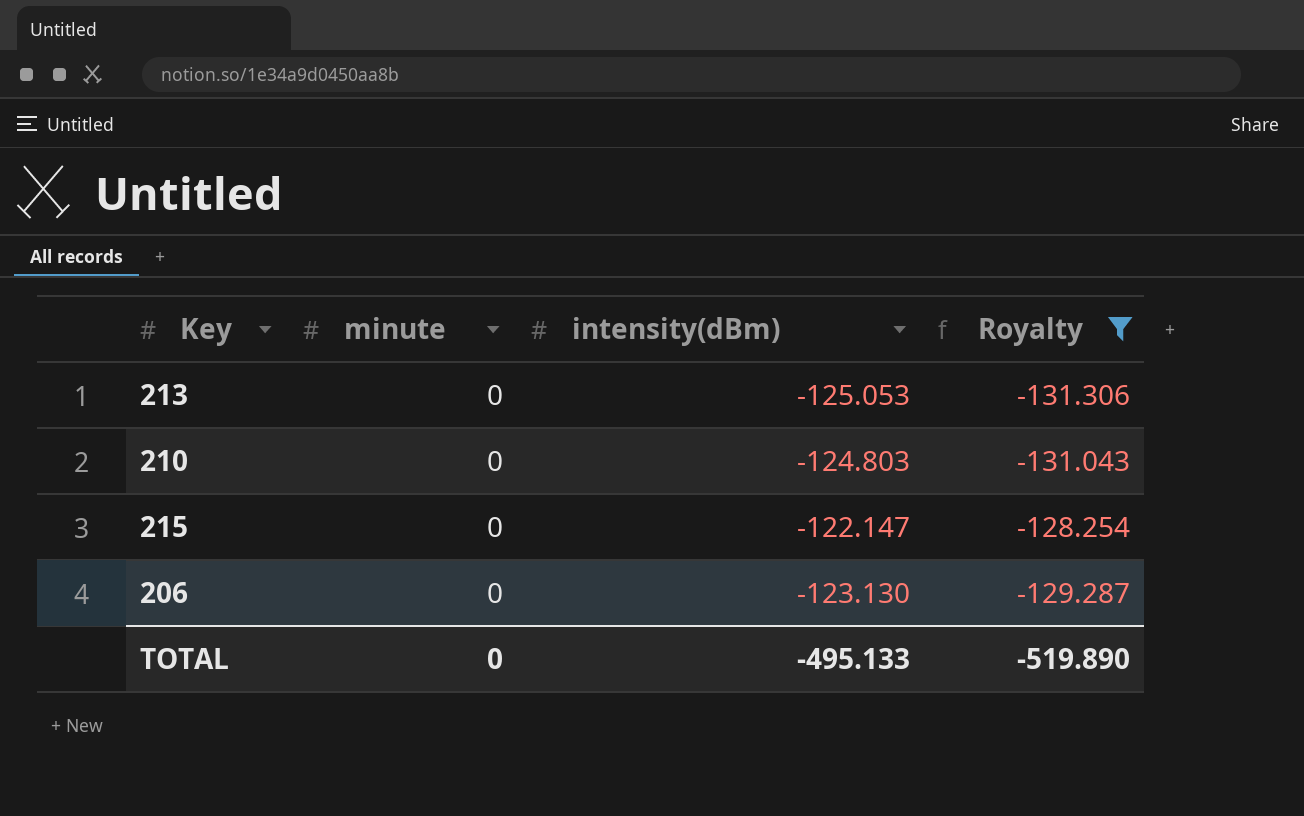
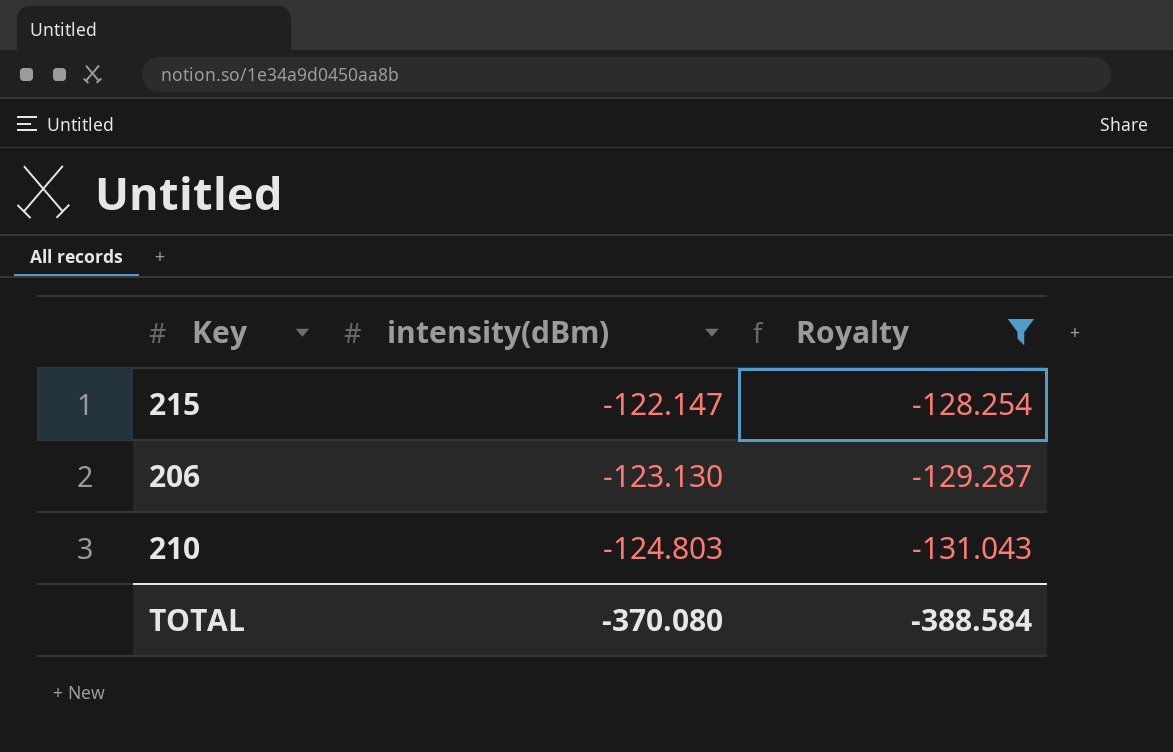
row order: none -> intensity(dBm) descending
column minute | position: 2 -> none
row 213: 0 | -125.053 | -131.306 -> none
TOTAL | intensity(dBm): -495.133 -> -370.080
TOTAL | Royalty: -519.890 -> -388.584

